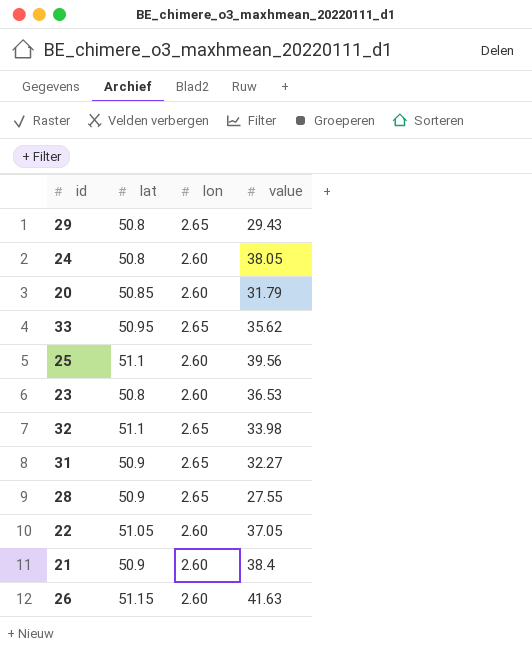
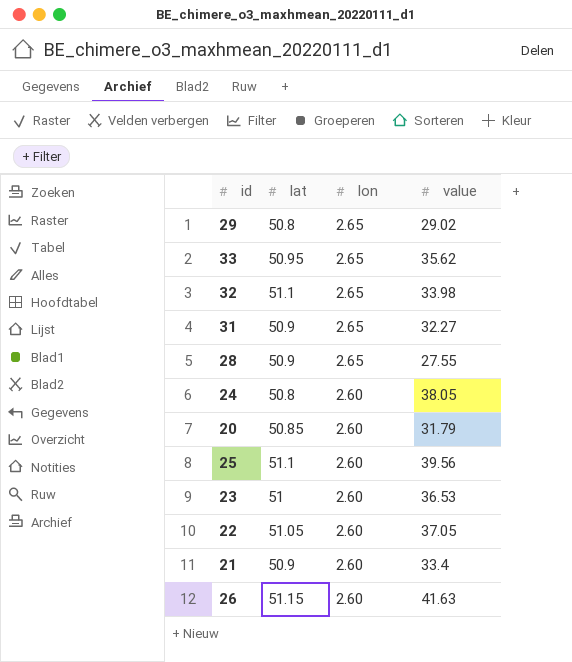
row order: none -> lon descending
29 | value: 29.43 -> 29.02
23 | lat: 50.8 -> 51
21 | value: 38.4 -> 33.4

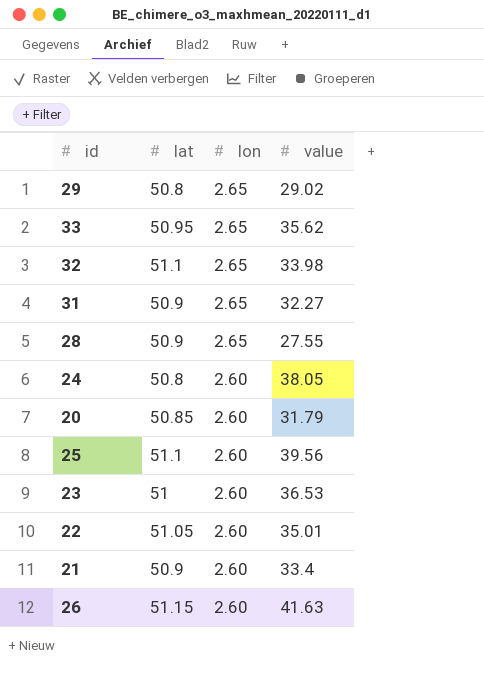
22 | value: 37.05 -> 35.01

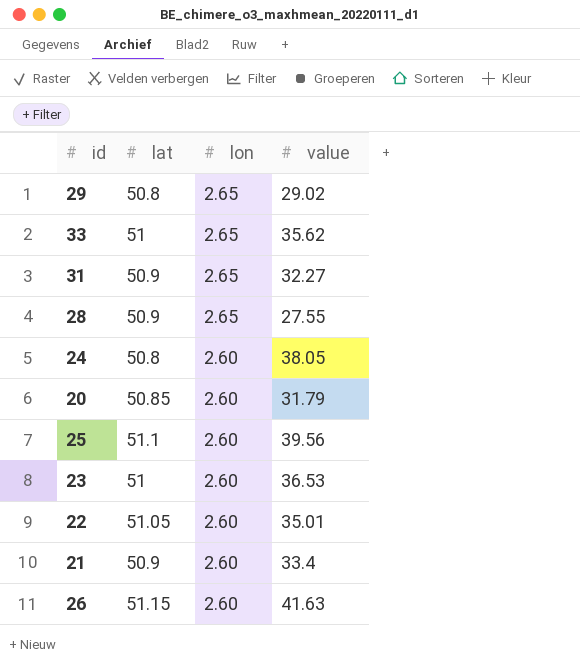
row 32: 51.1 | 2.65 | 33.98 -> none
33 | lat: 50.95 -> 51

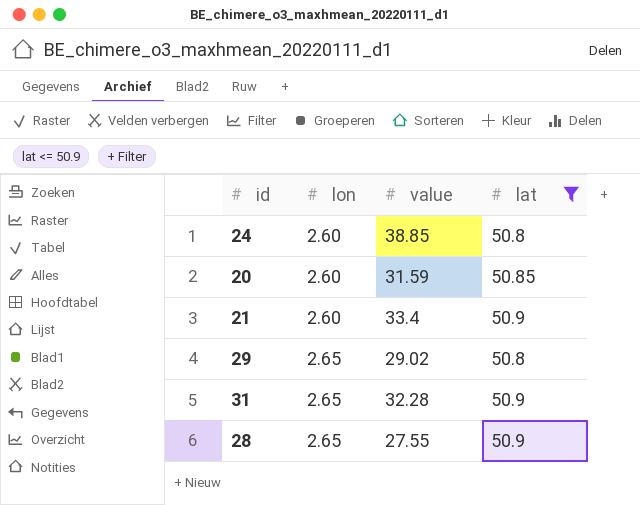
filter: none -> lat <= 50.9
row order: lon descending -> lon ascending
column lat | position: 2 -> 4
24 | value: 38.05 -> 38.85
20 | value: 31.79 -> 31.59
31 | value: 32.27 -> 32.28

